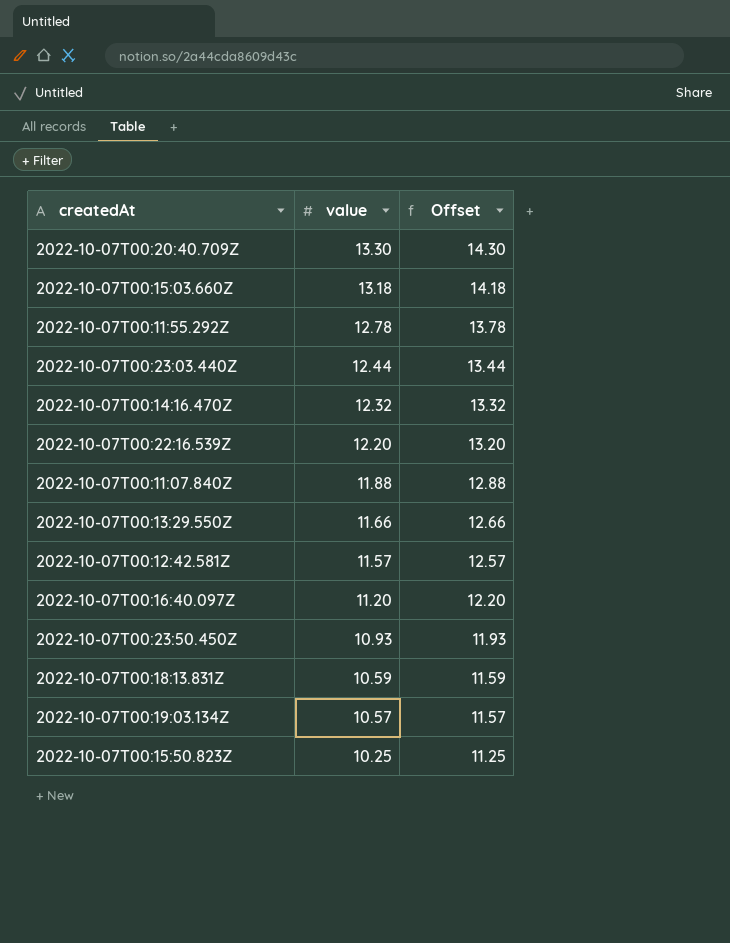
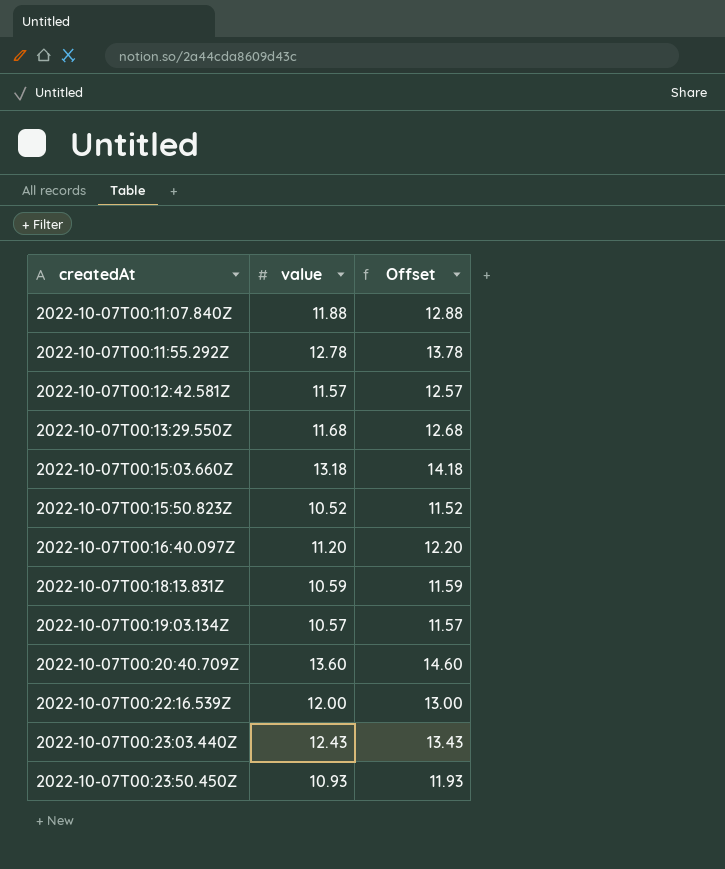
row order: value descending -> createdAt ascending
row 2022-10-07T00:14:16.470Z: 12.32 | 13.32 -> none
2022-10-07T00:13:29.550Z | value: 11.66 -> 11.68
2022-10-07T00:13:29.550Z | Offset: 12.66 -> 12.68
2022-10-07T00:15:50.823Z | value: 10.25 -> 10.52
2022-10-07T00:15:50.823Z | Offset: 11.25 -> 11.52
2022-10-07T00:20:40.709Z | value: 13.30 -> 13.60
2022-10-07T00:20:40.709Z | Offset: 14.30 -> 14.60
2022-10-07T00:22:16.539Z | value: 12.20 -> 12.00
2022-10-07T00:22:16.539Z | Offset: 13.20 -> 13.00
2022-10-07T00:23:03.440Z | value: 12.44 -> 12.43
2022-10-07T00:23:03.440Z | Offset: 13.44 -> 13.43

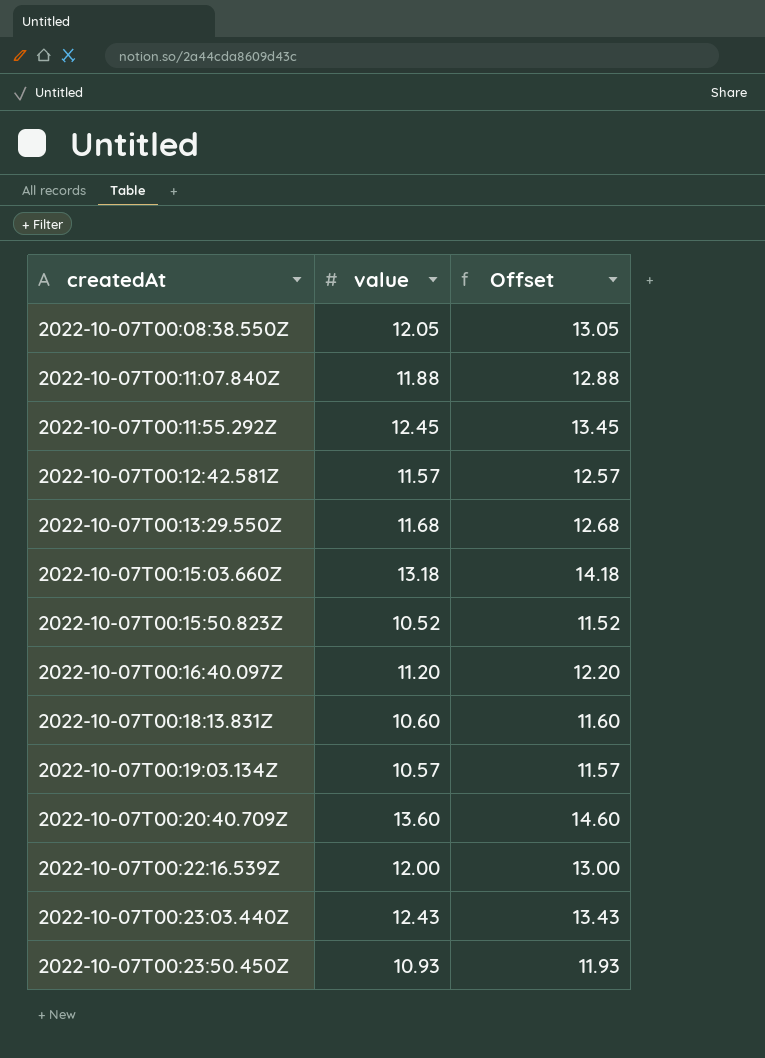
row 2022-10-07T00:08:38.550Z: none -> 12.05 | 13.05
2022-10-07T00:11:55.292Z | value: 12.78 -> 12.45
2022-10-07T00:11:55.292Z | Offset: 13.78 -> 13.45
2022-10-07T00:18:13.831Z | value: 10.59 -> 10.60
2022-10-07T00:18:13.831Z | Offset: 11.59 -> 11.60

